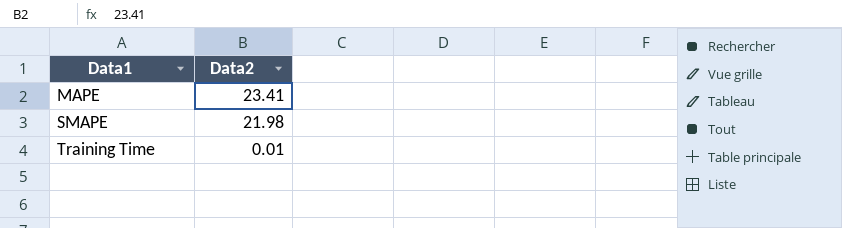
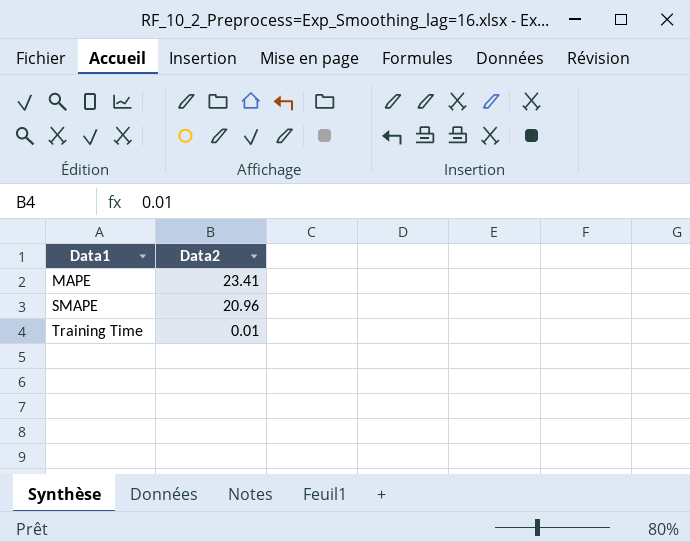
SMAPE | Data2: 21.98 -> 20.96

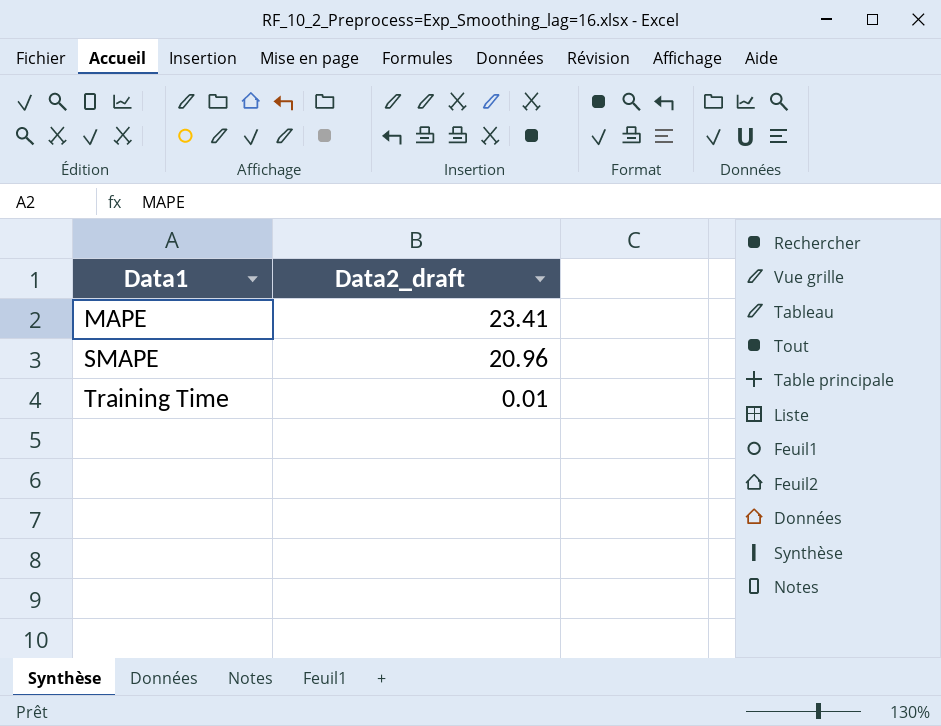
column name: Data2 -> Data2_draft

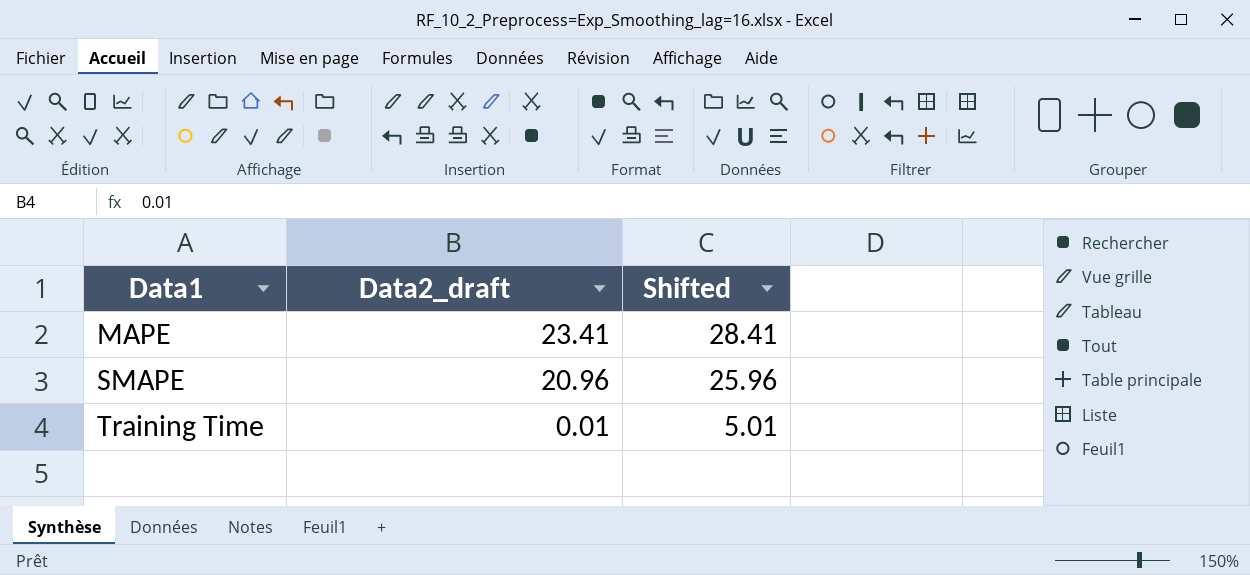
column Shifted | formula: none -> [Data2_draft] + 5

